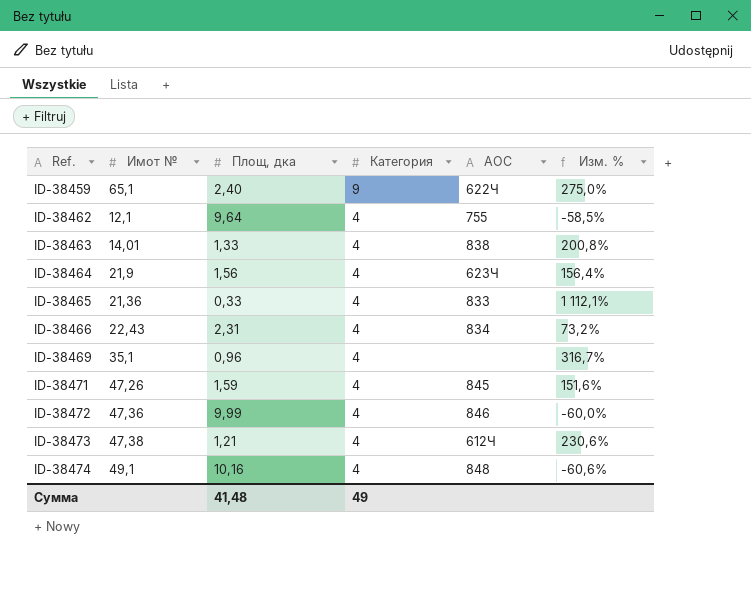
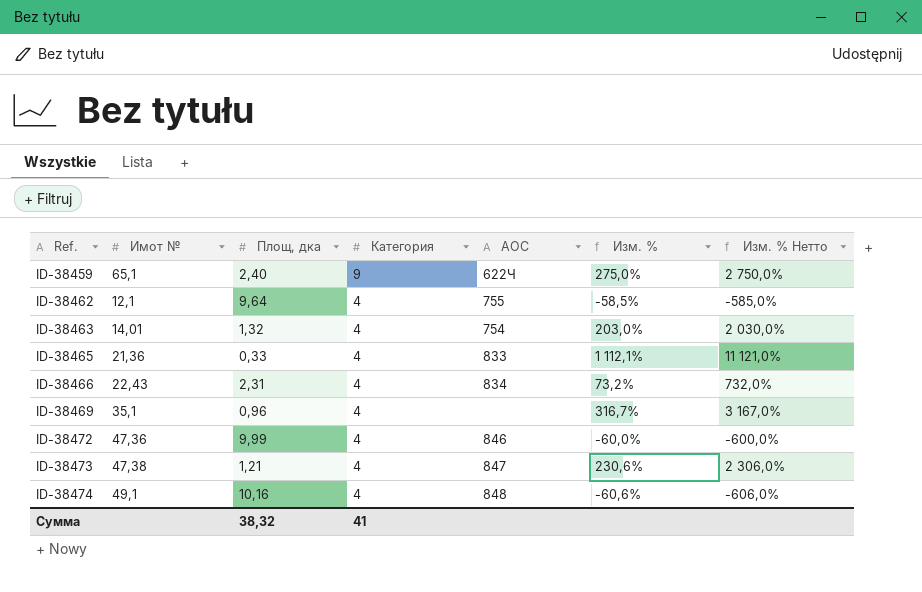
column Изм. % Нетто | formula: none -> [Изм. %] * 10
row ID-38464: 21,9 | 1,56 | 4 | 623Ч | 156,4% -> none
row ID-38471: 47,26 | 1,59 | 4 | 845 | 151,6% -> none
ID-38463 | Площ, дка: 1,33 -> 1,32
ID-38463 | АОС: 838 -> 754
ID-38463 | Изм. %: 200,8% -> 203,0%
ID-38473 | АОС: 612Ч -> 847
Сумма | Площ, дка: 41,48 -> 38,32
Сумма | Категория: 49 -> 41

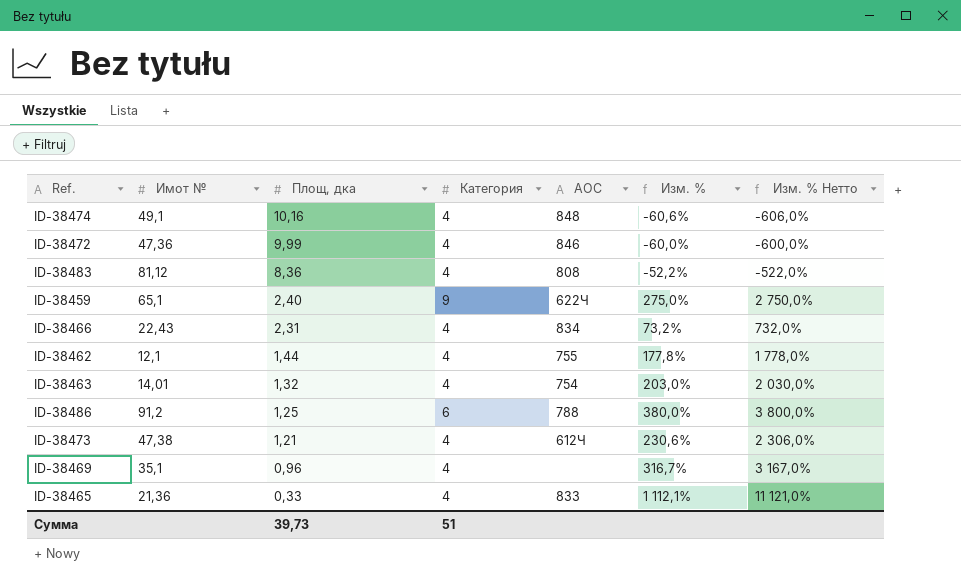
row order: Ref. ascending -> Площ, дка descending
row ID-38483: none -> 81,12 | 8,36 | 4 | 808 | -52,2% | -522,0%
ID-38462 | Площ, дка: 9,64 -> 1,44
ID-38462 | Изм. %: -58,5% -> 177,8%
ID-38462 | Изм. % Нетто: -585,0% -> 1 778,0%
row ID-38486: none -> 91,2 | 1,25 | 6 | 788 | 380,0% | 3 800,0%
ID-38473 | АОС: 847 -> 612Ч
Сумма | Площ, дка: 38,32 -> 39,73
Сумма | Категория: 41 -> 51

